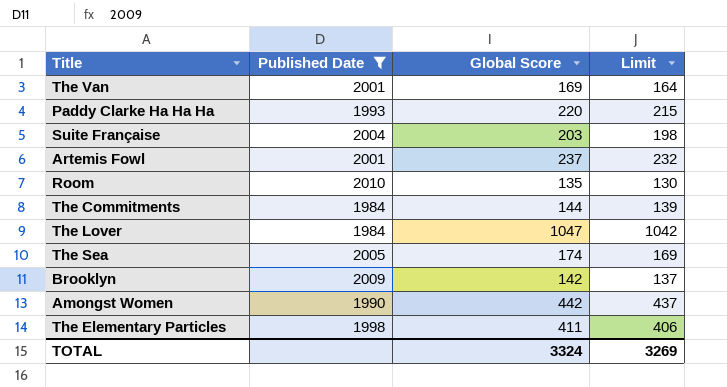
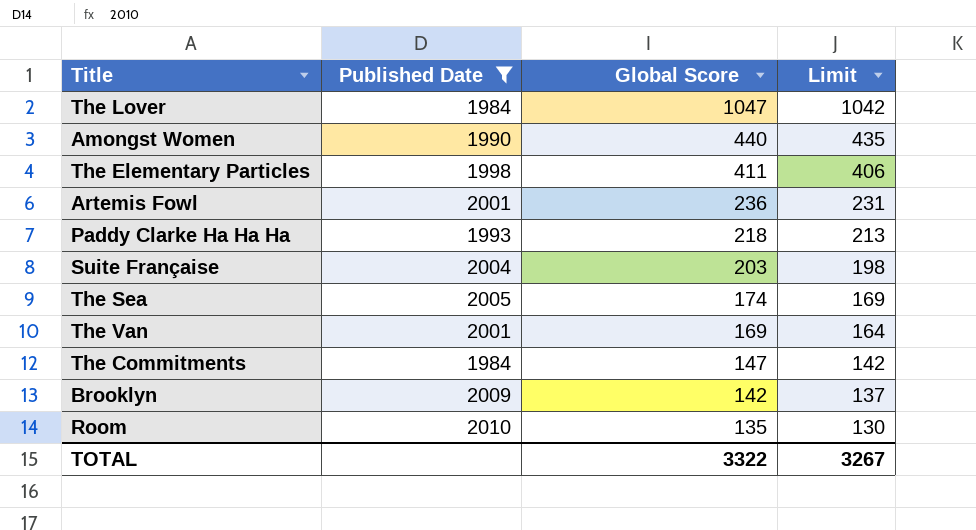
row order: none -> Global Score descending
Amongst Women | Global Score: 442 -> 440
Amongst Women | Limit: 437 -> 435
Artemis Fowl | Global Score: 237 -> 236
Artemis Fowl | Limit: 232 -> 231
Paddy Clarke Ha Ha Ha | Global Score: 220 -> 218
Paddy Clarke Ha Ha Ha | Limit: 215 -> 213
The Commitments | Global Score: 144 -> 147
The Commitments | Limit: 139 -> 142
TOTAL | Global Score: 3324 -> 3322
TOTAL | Limit: 3269 -> 3267

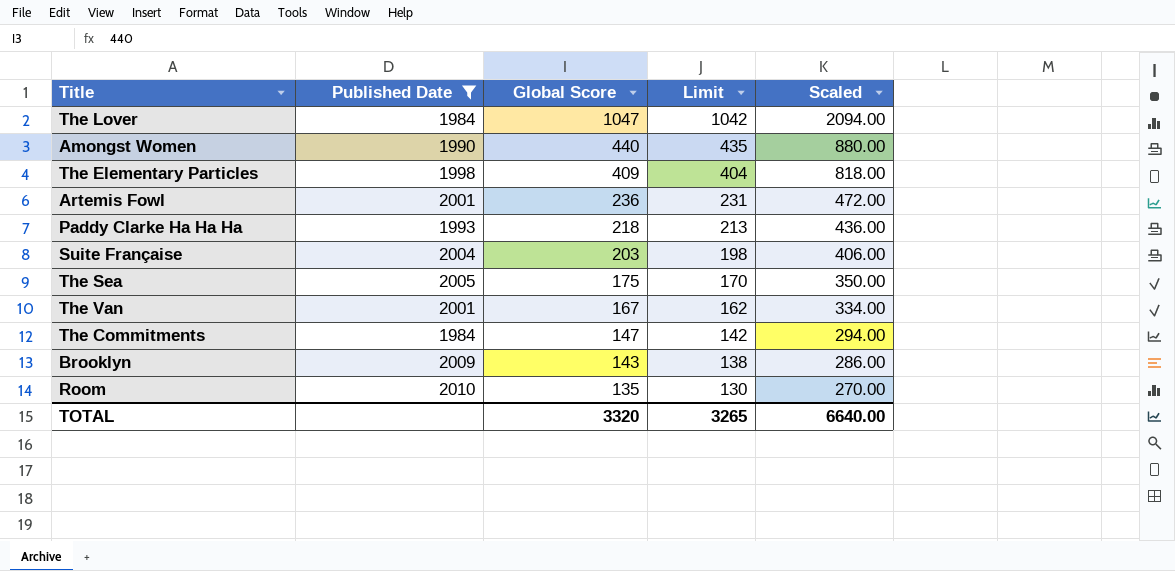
column Scaled | formula: none -> [Global Score] * 2
The Elementary Particles | Global Score: 411 -> 409
The Elementary Particles | Limit: 406 -> 404
The Sea | Global Score: 174 -> 175
The Sea | Limit: 169 -> 170
The Van | Global Score: 169 -> 167
The Van | Limit: 164 -> 162
Brooklyn | Global Score: 142 -> 143
Brooklyn | Limit: 137 -> 138
TOTAL | Global Score: 3322 -> 3320
TOTAL | Limit: 3267 -> 3265

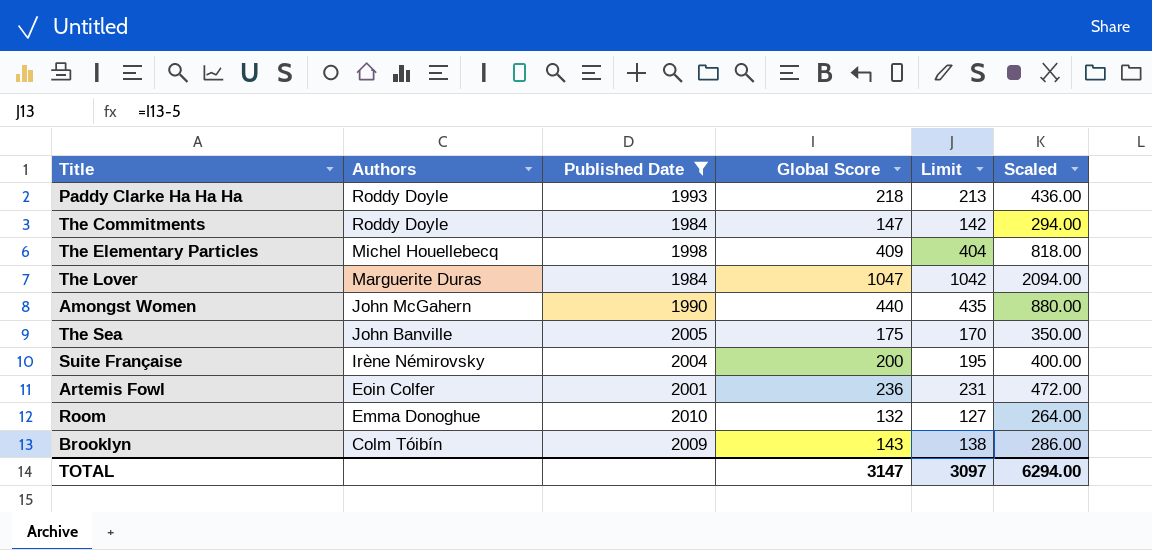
row order: Global Score descending -> Authors descending
column Authors | position: none -> 2
row The Van: 2001 | 167 | 162 | 334.00 -> none
Suite Française | Global Score: 203 -> 200
Suite Française | Limit: 198 -> 195
Suite Française | Scaled: 406.00 -> 400.00
Room | Global Score: 135 -> 132
Room | Limit: 130 -> 127
Room | Scaled: 270.00 -> 264.00
TOTAL | Global Score: 3320 -> 3147
TOTAL | Limit: 3265 -> 3097
TOTAL | Scaled: 6640.00 -> 6294.00

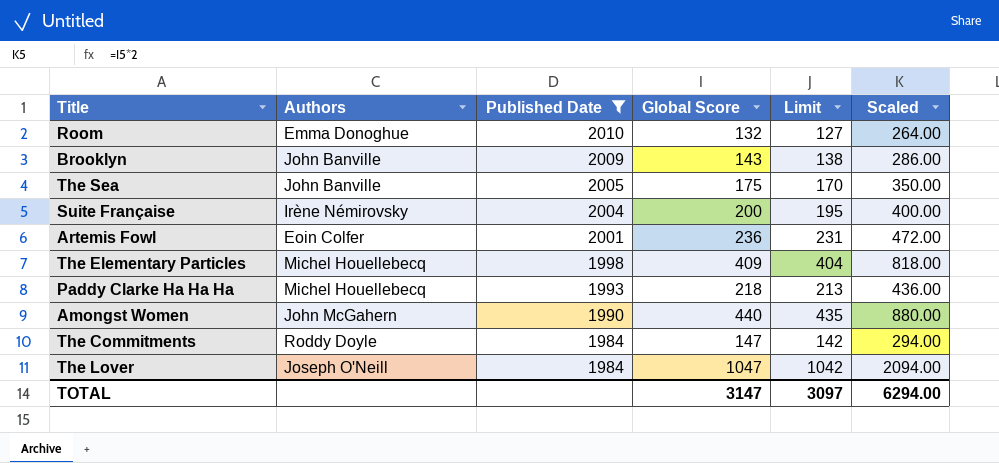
row order: Authors descending -> Published Date descending
Brooklyn | Authors: Colm Tóibín -> John Banville
Paddy Clarke Ha Ha Ha | Authors: Roddy Doyle -> Michel Houellebecq
The Lover | Authors: Marguerite Duras -> Joseph O'Neill

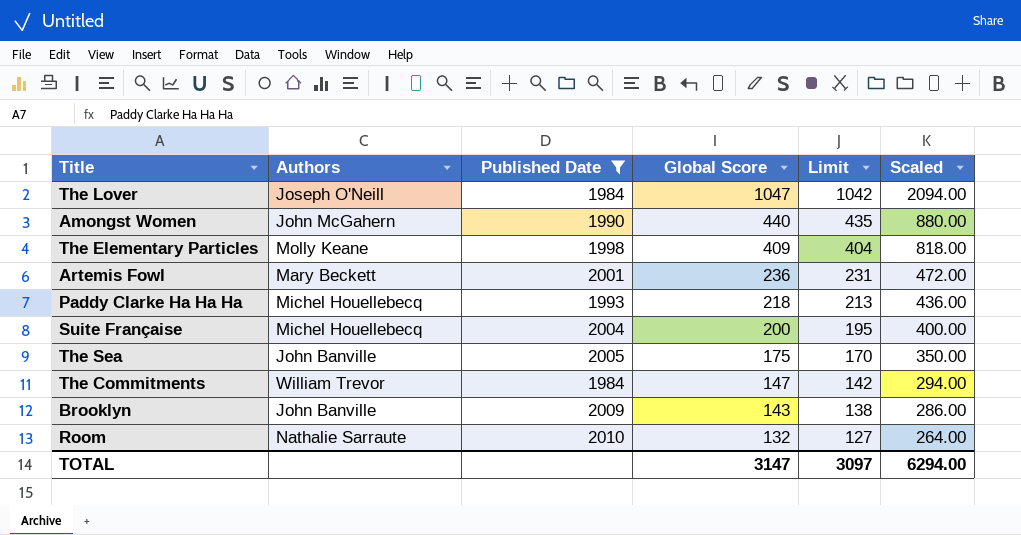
row order: Published Date descending -> Global Score descending
The Elementary Particles | Authors: Michel Houellebecq -> Molly Keane
Artemis Fowl | Authors: Eoin Colfer -> Mary Beckett
Suite Française | Authors: Irène Némirovsky -> Michel Houellebecq
The Commitments | Authors: Roddy Doyle -> William Trevor
Room | Authors: Emma Donoghue -> Nathalie Sarraute

